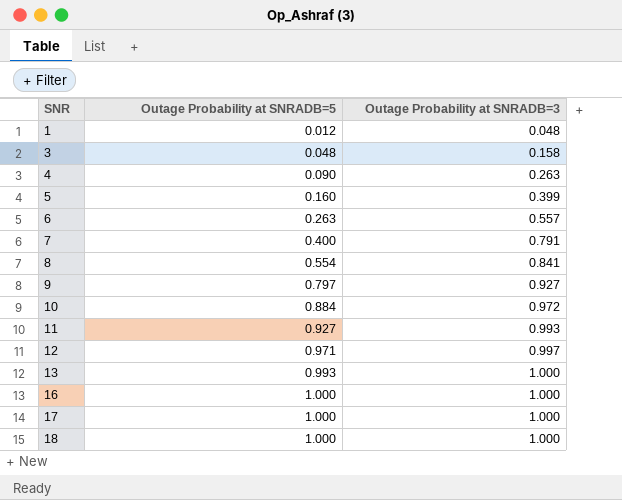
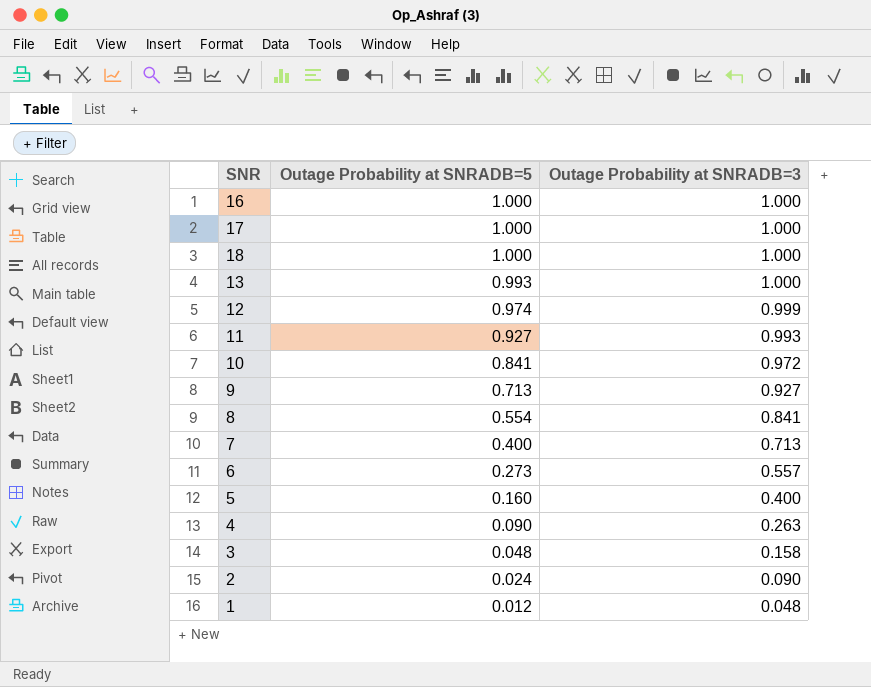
row order: SNR ascending -> Outage Probability at SNRADB=5 descending
12 | Outage Probability at SNRADB=5: 0.971 -> 0.974
12 | Outage Probability at SNRADB=3: 0.997 -> 0.999
10 | Outage Probability at SNRADB=5: 0.884 -> 0.841
9 | Outage Probability at SNRADB=5: 0.797 -> 0.713
7 | Outage Probability at SNRADB=3: 0.791 -> 0.713
6 | Outage Probability at SNRADB=5: 0.263 -> 0.273
5 | Outage Probability at SNRADB=3: 0.399 -> 0.400
row 2: none -> 0.024 | 0.090

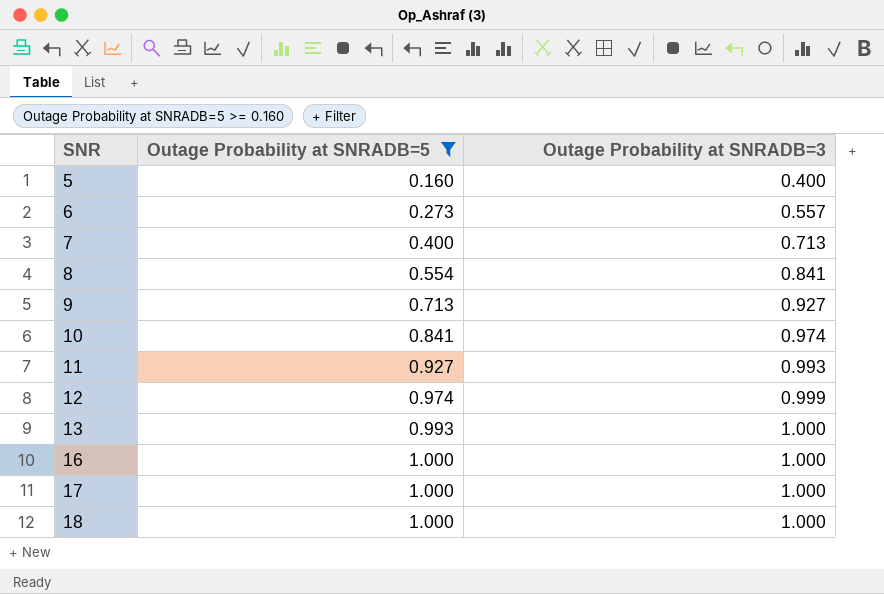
filter: none -> Outage Probability at SNRADB=5 >= 0.160
row order: Outage Probability at SNRADB=5 descending -> SNR ascending
10 | Outage Probability at SNRADB=3: 0.972 -> 0.974

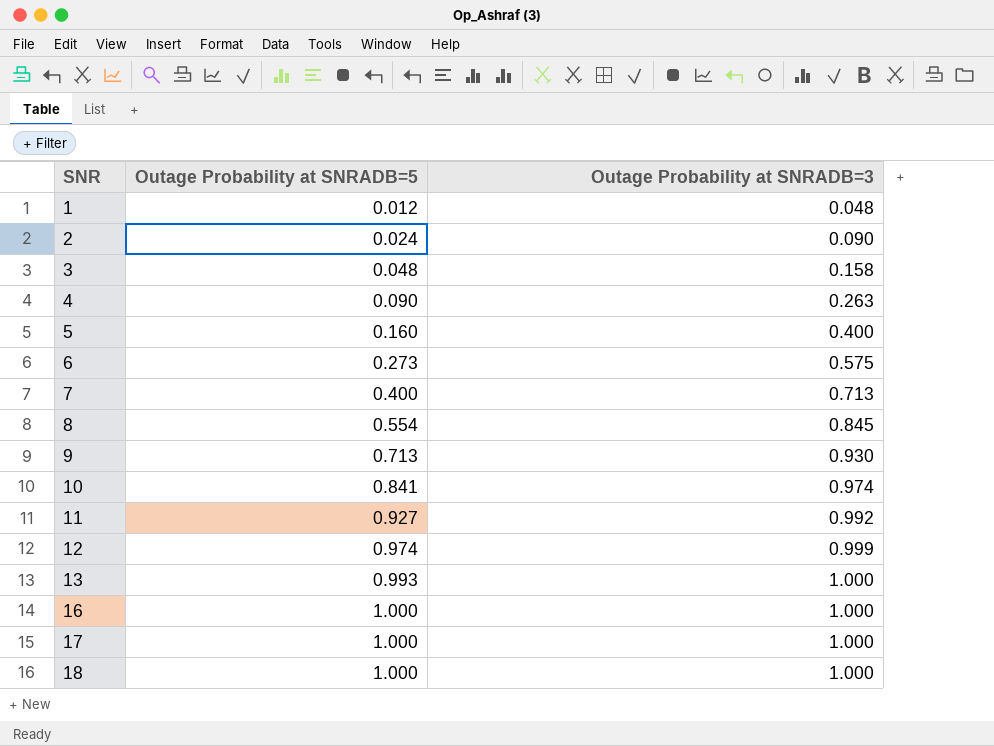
filter: Outage Probability at SNRADB=5 >= 0.160 -> none
6 | Outage Probability at SNRADB=3: 0.557 -> 0.575
8 | Outage Probability at SNRADB=3: 0.841 -> 0.845
9 | Outage Probability at SNRADB=3: 0.927 -> 0.930
11 | Outage Probability at SNRADB=3: 0.993 -> 0.992

